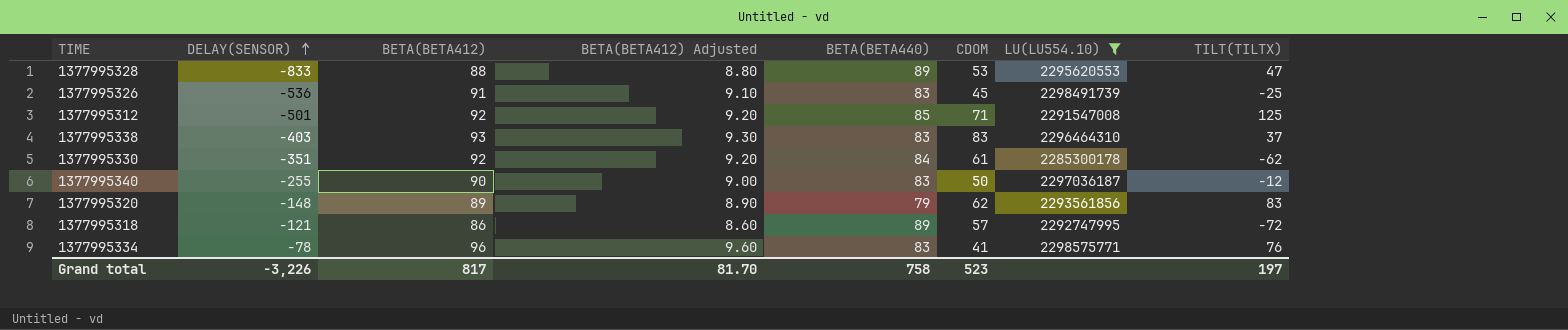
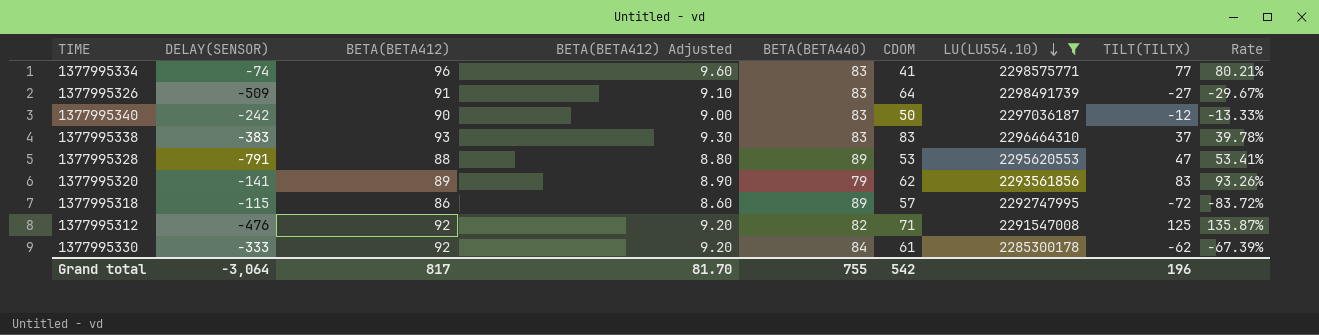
row order: DELAY(SENSOR) ascending -> LU(LU554.10) descending
column Rate | formula: none -> [TILT(TILTX)] / [BETA(BETA412)]
1377995334 | DELAY(SENSOR): -78 -> -74
1377995334 | TILT(TILTX): 76 -> 77
1377995326 | DELAY(SENSOR): -536 -> -509
1377995326 | CDOM: 45 -> 64
1377995326 | TILT(TILTX): -25 -> -27
1377995340 | DELAY(SENSOR): -255 -> -242
1377995338 | DELAY(SENSOR): -403 -> -383
1377995328 | DELAY(SENSOR): -833 -> -791
1377995320 | DELAY(SENSOR): -148 -> -141
1377995318 | DELAY(SENSOR): -121 -> -115
1377995312 | DELAY(SENSOR): -501 -> -476
1377995312 | BETA(BETA440): 85 -> 82
1377995330 | DELAY(SENSOR): -351 -> -333
Grand total | DELAY(SENSOR): -3,226 -> -3,064
Grand total | BETA(BETA440): 758 -> 755
Grand total | CDOM: 523 -> 542
Grand total | TILT(TILTX): 197 -> 196

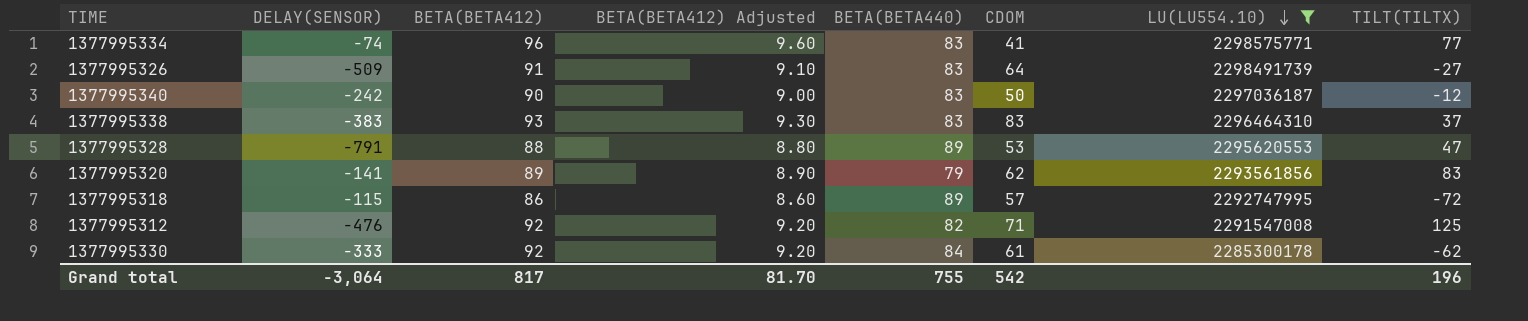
column Rate | formula: [TILT(TILTX)] / [BETA(BETA412)] -> none

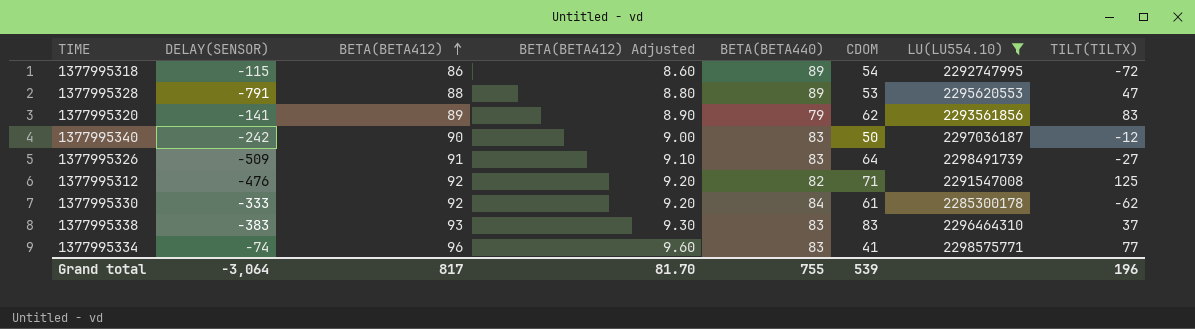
row order: LU(LU554.10) descending -> BETA(BETA412) ascending
1377995318 | CDOM: 57 -> 54
Grand total | CDOM: 542 -> 539

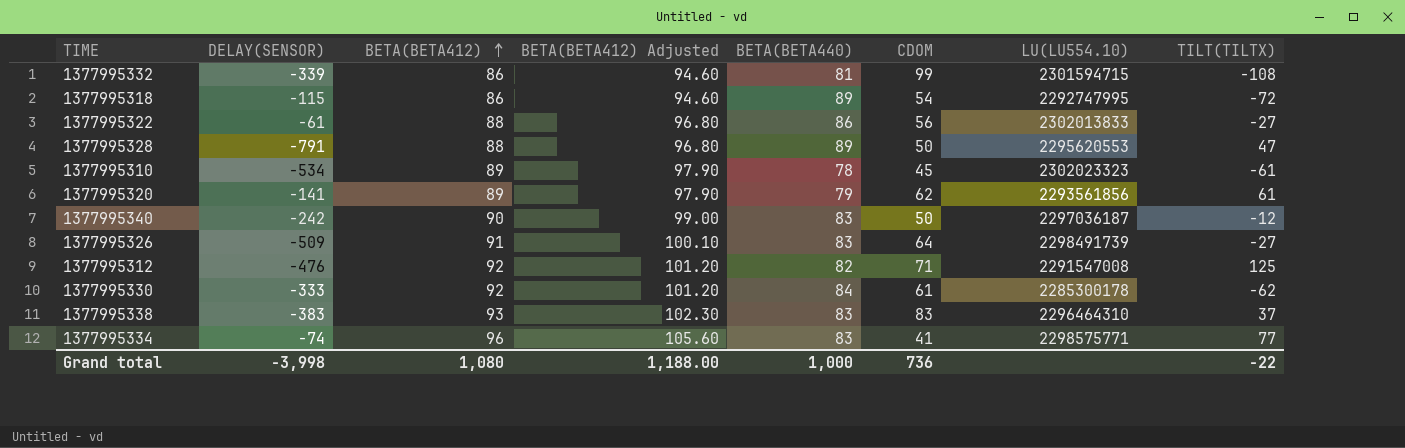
filter: LU(LU554.10) <= 2298575771 -> none
column BETA(BETA412) Adjusted | formula: [BETA(BETA412)] * 0.1 -> [BETA(BETA412)] * 1.1
1377995328 | CDOM: 53 -> 50
1377995320 | TILT(TILTX): 83 -> 61
Grand total | DELAY(SENSOR): -3,064 -> -3,998
Grand total | BETA(BETA412): 817 -> 1,080
Grand total | BETA(BETA412) Adjusted: 81.70 -> 1,188.00
Grand total | BETA(BETA440): 755 -> 1,000
Grand total | CDOM: 539 -> 736
Grand total | TILT(TILTX): 196 -> -22

